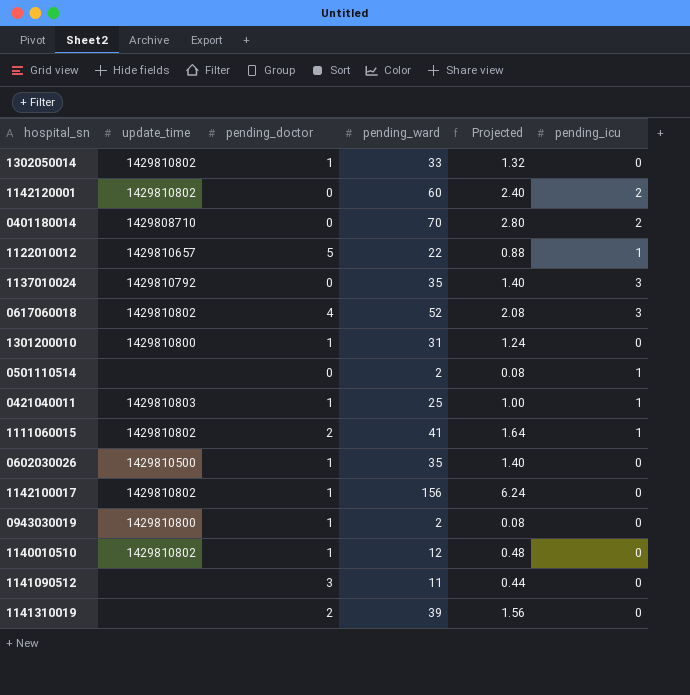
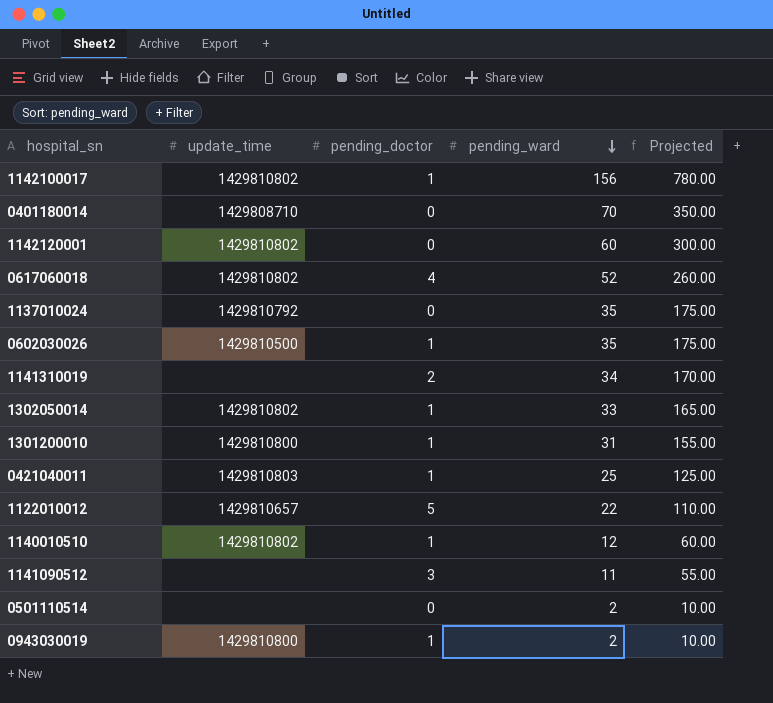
row order: none -> pending_ward descending
column pending_icu | position: 6 -> none
column Projected | formula: [pending_ward] * 0.04 -> [pending_ward] * 5
row 1111060015: 1429810802 | 2 | 41 | 1.64 | 1 -> none
1141310019 | pending_ward: 39 -> 34

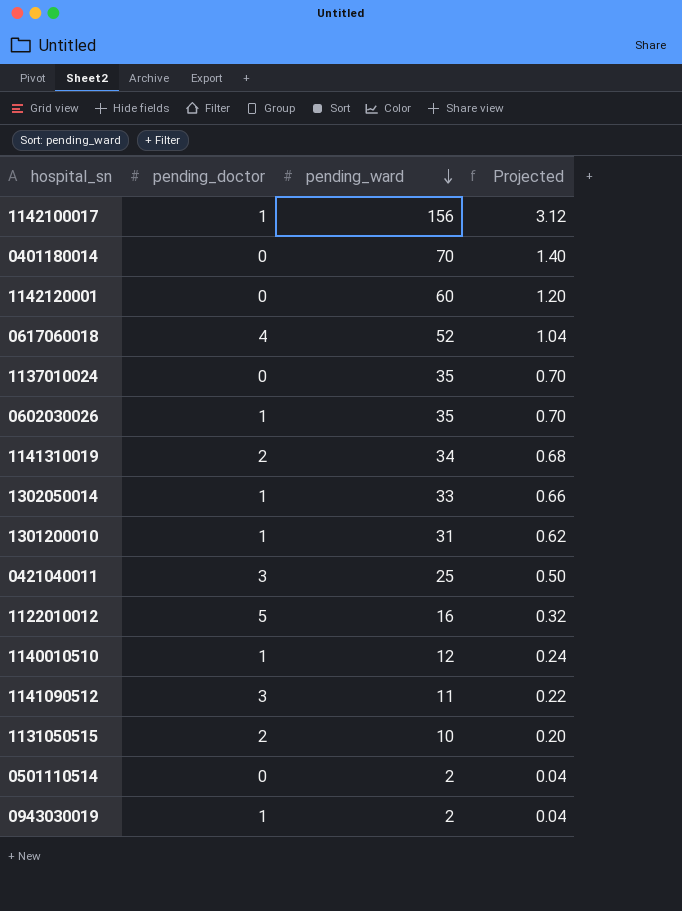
column update_time | position: 2 -> none
column Projected | formula: [pending_ward] * 5 -> [pending_ward] * 0.02
0421040011 | pending_doctor: 1 -> 3
1122010012 | pending_ward: 22 -> 16
row 1131050515: none -> 2 | 10 | 0.20

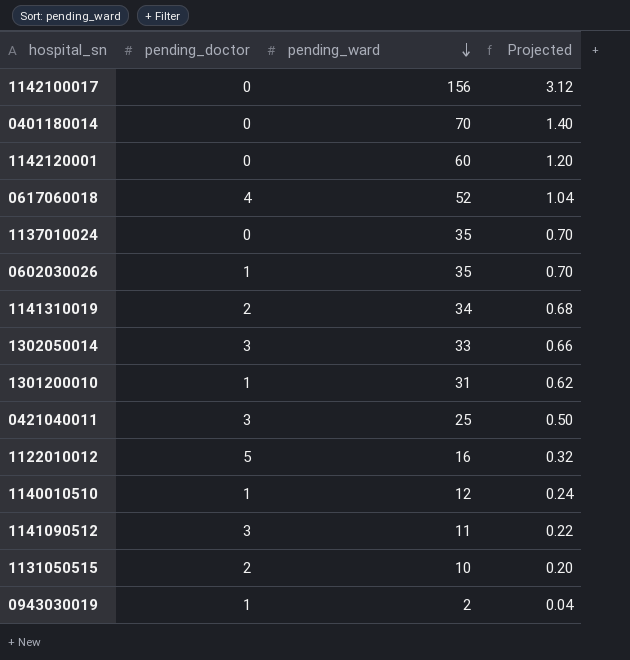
row 0501110514: 0 | 2 | 0.04 -> none
1142100017 | pending_doctor: 1 -> 0
1302050014 | pending_doctor: 1 -> 3

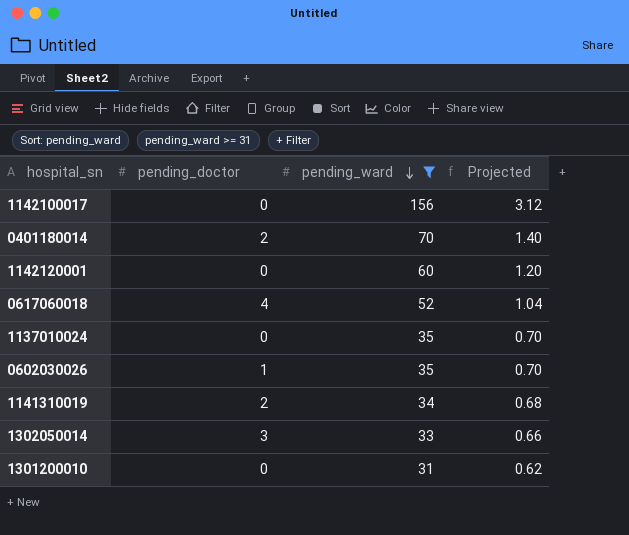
filter: none -> pending_ward >= 31
0401180014 | pending_doctor: 0 -> 2
1301200010 | pending_doctor: 1 -> 0

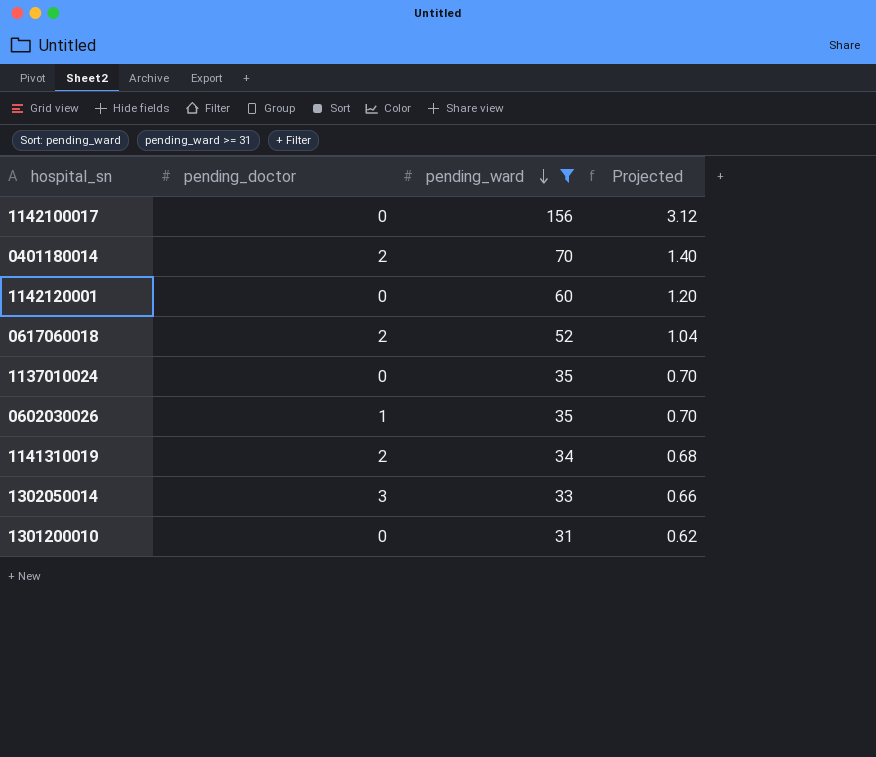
0617060018 | pending_doctor: 4 -> 2

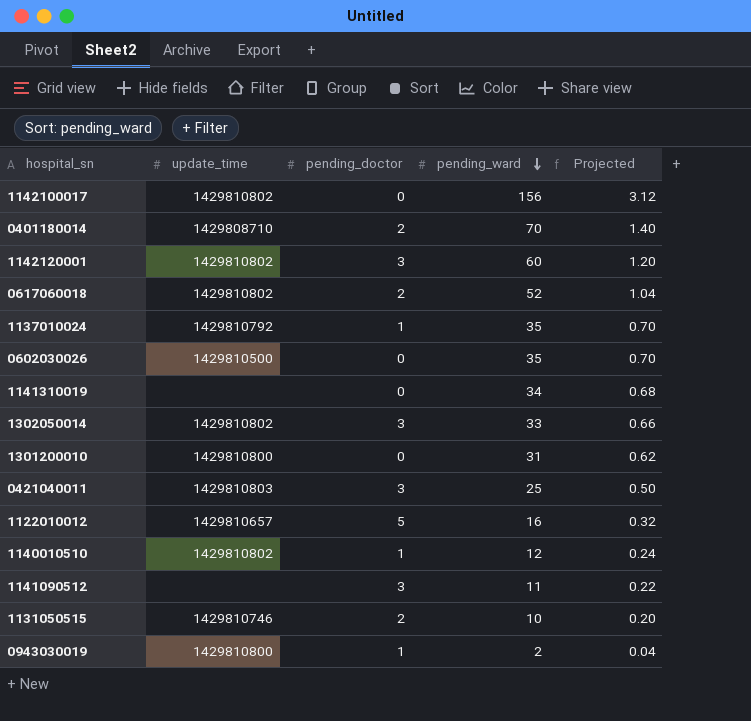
filter: pending_ward >= 31 -> none
column update_time | position: none -> 2
1142120001 | pending_doctor: 0 -> 3
1137010024 | pending_doctor: 0 -> 1
0602030026 | pending_doctor: 1 -> 0
1141310019 | pending_doctor: 2 -> 0

